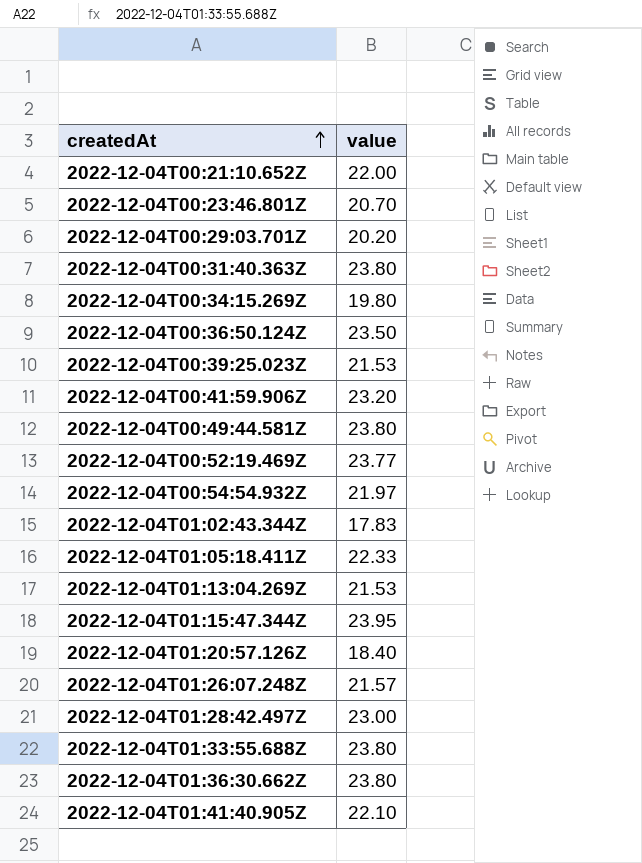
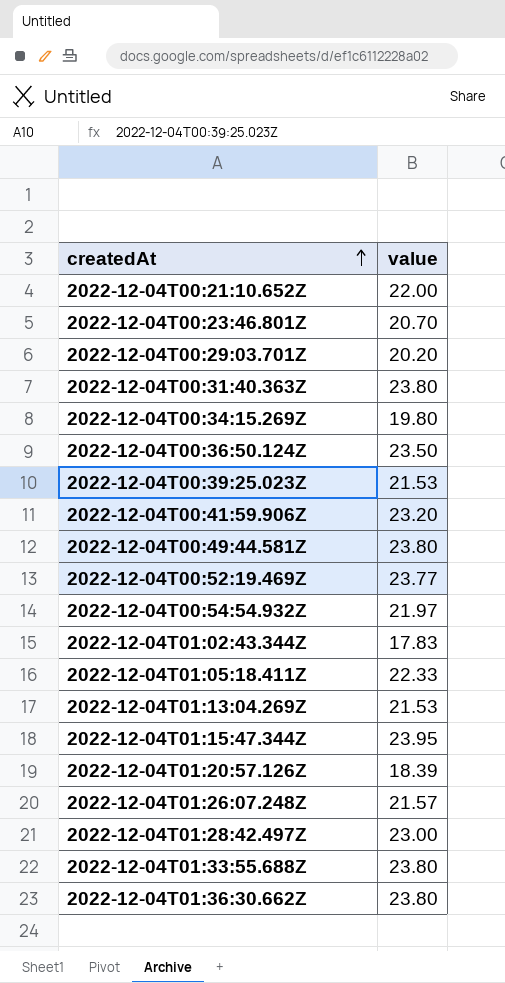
row 2022-12-04T01:41:40.905Z: 22.10 -> none
2022-12-04T01:20:57.126Z | value: 18.40 -> 18.39

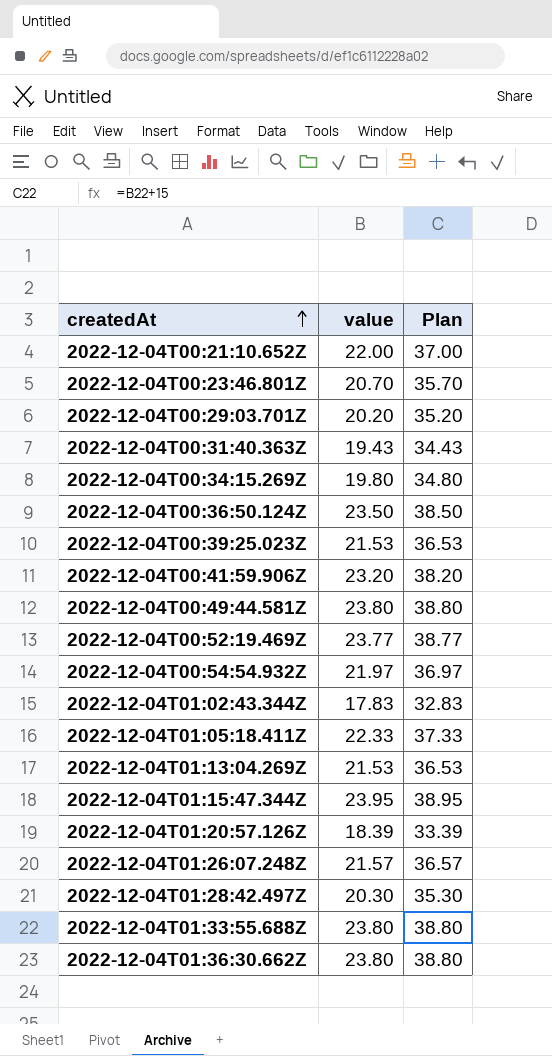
column Plan | formula: none -> [value] + 15
2022-12-04T00:31:40.363Z | value: 23.80 -> 19.43
2022-12-04T01:28:42.497Z | value: 23.00 -> 20.30

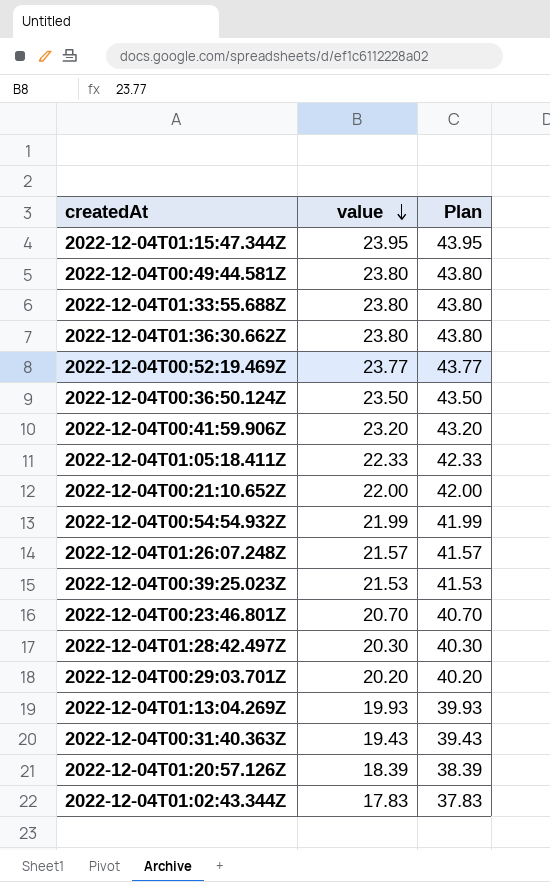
row order: createdAt ascending -> value descending
column Plan | formula: [value] + 15 -> [value] + 20
row 2022-12-04T00:34:15.269Z: 19.80 | 34.80 -> none
2022-12-04T00:54:54.932Z | value: 21.97 -> 21.99
2022-12-04T01:13:04.269Z | value: 21.53 -> 19.93

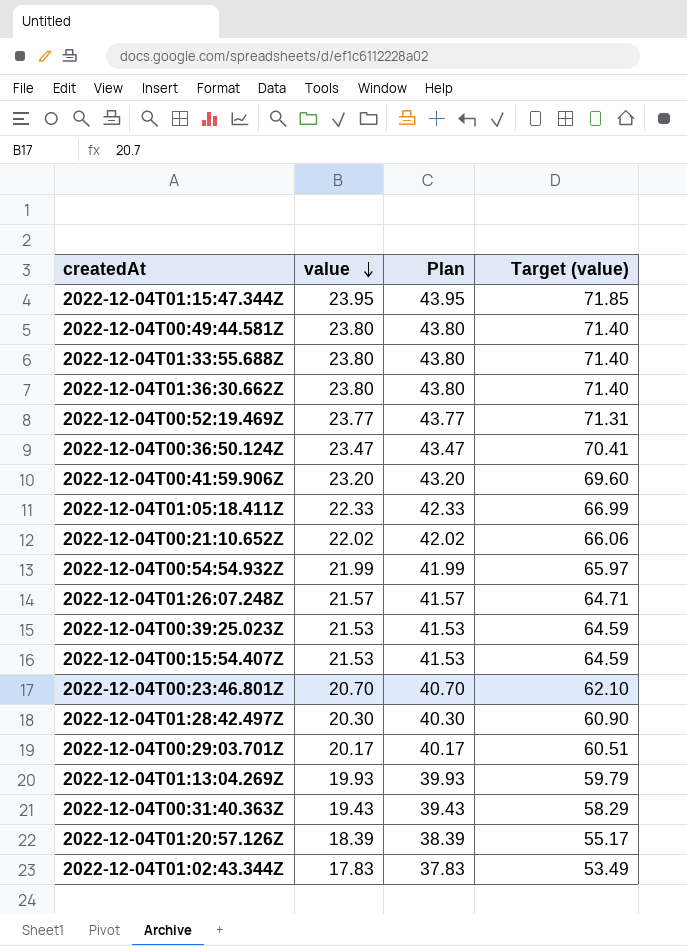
column Target (value) | formula: none -> [value] * 3
2022-12-04T00:36:50.124Z | value: 23.50 -> 23.47
2022-12-04T00:36:50.124Z | Plan: 43.50 -> 43.47
2022-12-04T00:21:10.652Z | value: 22.00 -> 22.02
2022-12-04T00:21:10.652Z | Plan: 42.00 -> 42.02
row 2022-12-04T00:15:54.407Z: none -> 21.53 | 41.53 | 64.59
2022-12-04T00:29:03.701Z | value: 20.20 -> 20.17
2022-12-04T00:29:03.701Z | Plan: 40.20 -> 40.17

